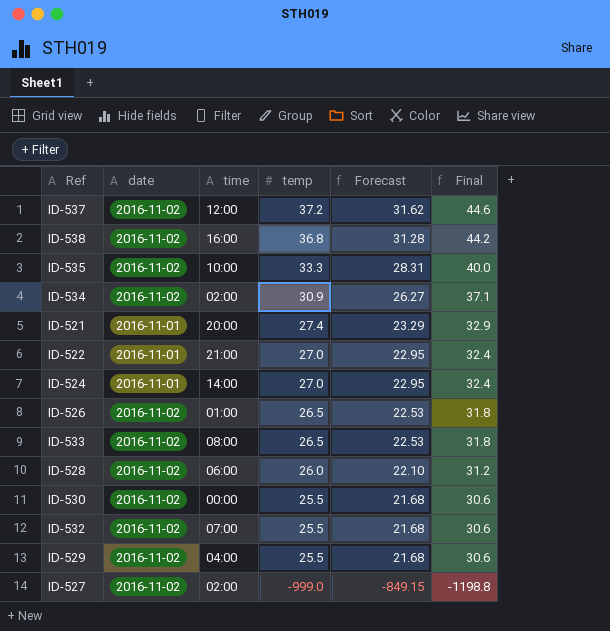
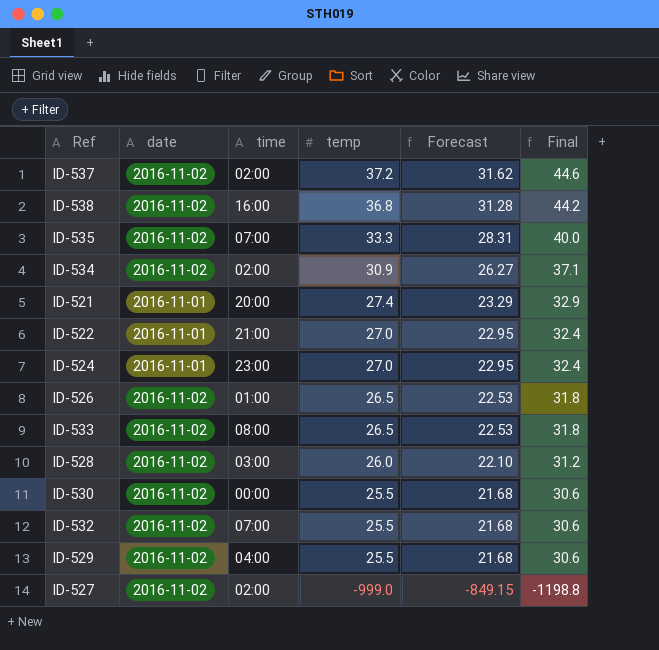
ID-537 | time: 12:00 -> 02:00
ID-535 | time: 10:00 -> 07:00
ID-524 | time: 14:00 -> 23:00
ID-528 | time: 06:00 -> 03:00

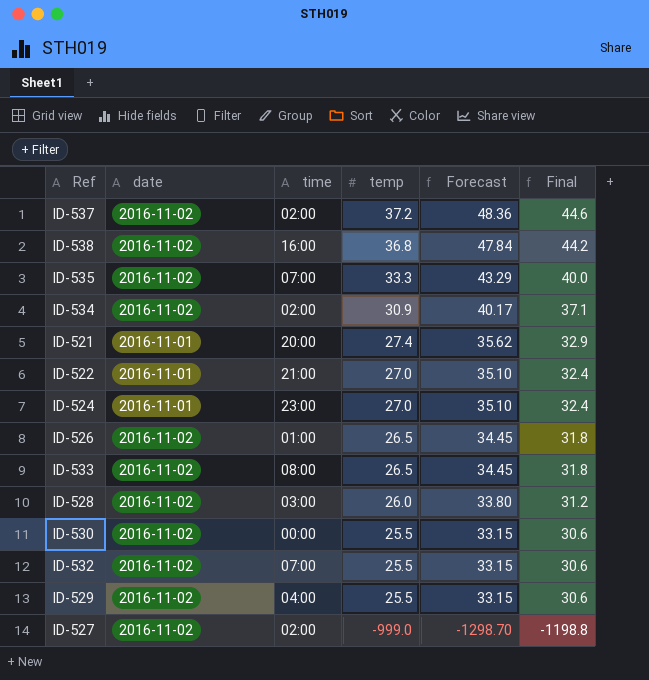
column Forecast | formula: [temp] * 0.85 -> [temp] * 1.3

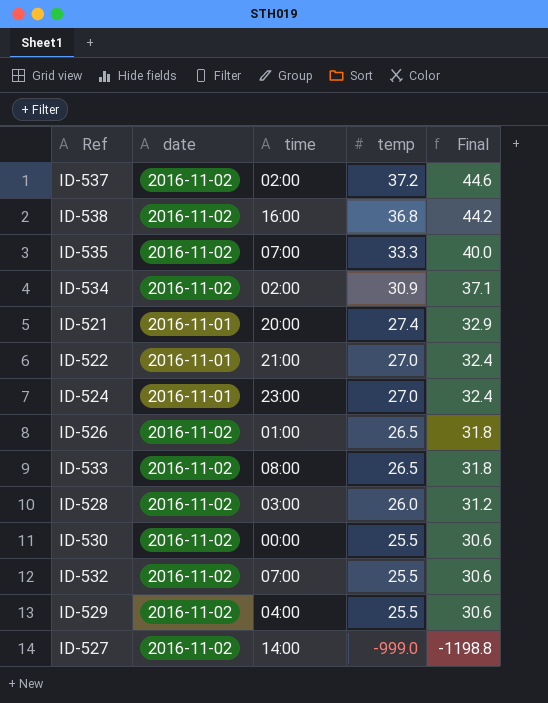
column Forecast | formula: [temp] * 1.3 -> none
ID-527 | time: 02:00 -> 14:00

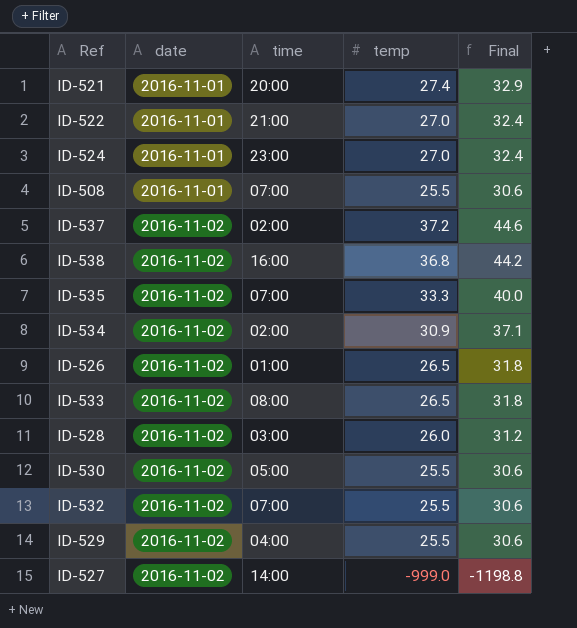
row order: temp descending -> date ascending
row ID-508: none -> 2016-11-01 | 07:00 | 25.5 | 30.6
ID-530 | time: 00:00 -> 05:00

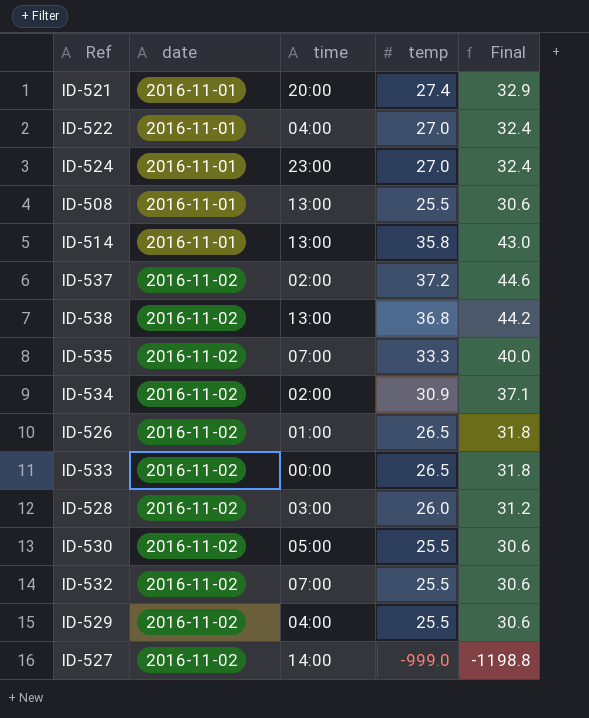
ID-522 | time: 21:00 -> 04:00
ID-508 | time: 07:00 -> 13:00
row ID-514: none -> 2016-11-01 | 13:00 | 35.8 | 43.0
ID-538 | time: 16:00 -> 13:00
ID-533 | time: 08:00 -> 00:00

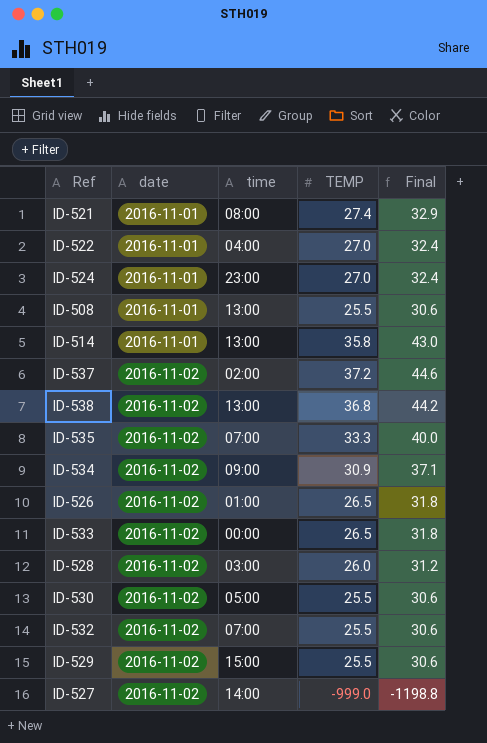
column name: temp -> TEMP
ID-521 | time: 20:00 -> 08:00
ID-534 | time: 02:00 -> 09:00
ID-529 | time: 04:00 -> 15:00

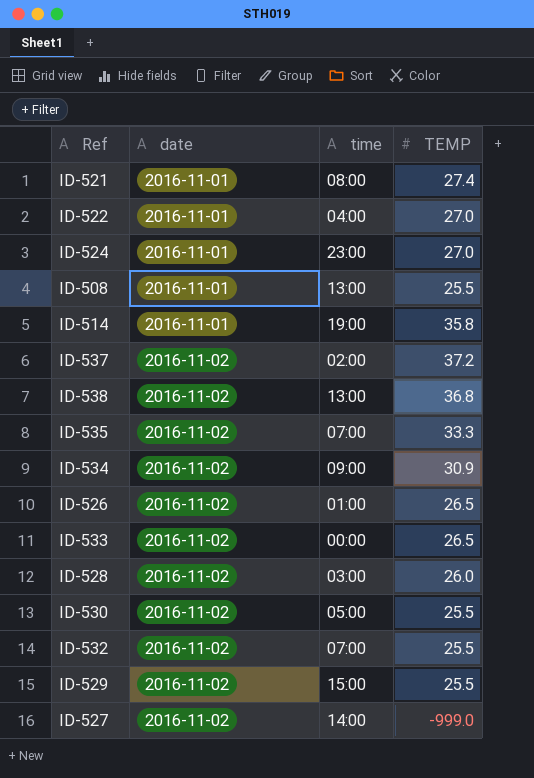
column Final | formula: [TEMP] * 1.2 -> none
ID-514 | time: 13:00 -> 19:00

